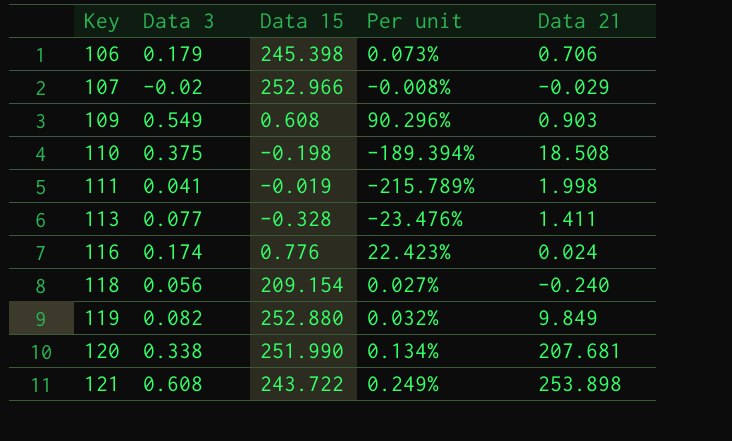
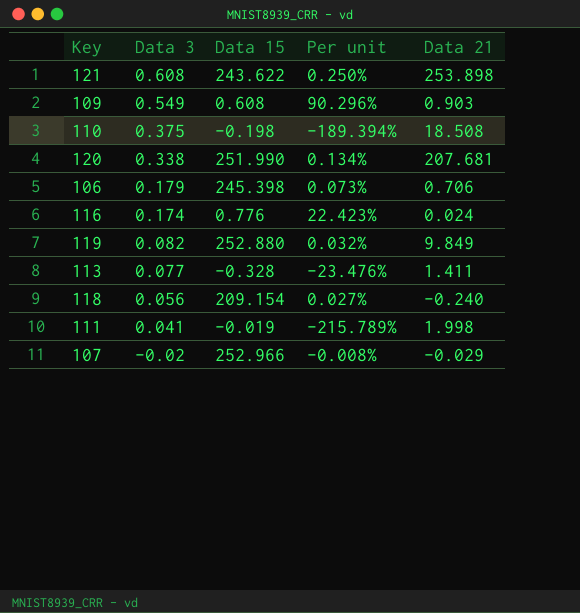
row order: Key ascending -> Data 3 descending
121 | Data 15: 243.722 -> 243.622
121 | Per unit: 0.249% -> 0.250%

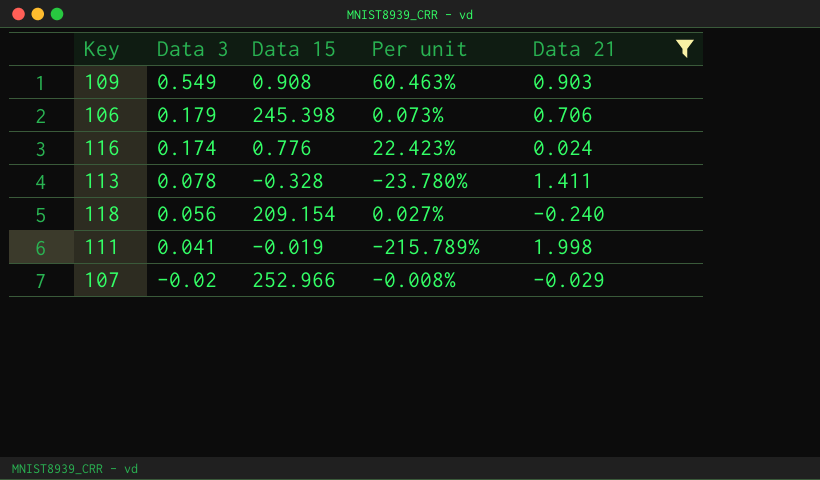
filter: none -> Data 21 <= 1.998
109 | Data 15: 0.608 -> 0.908
109 | Per unit: 90.296% -> 60.463%
113 | Data 3: 0.077 -> 0.078
113 | Per unit: -23.476% -> -23.780%

